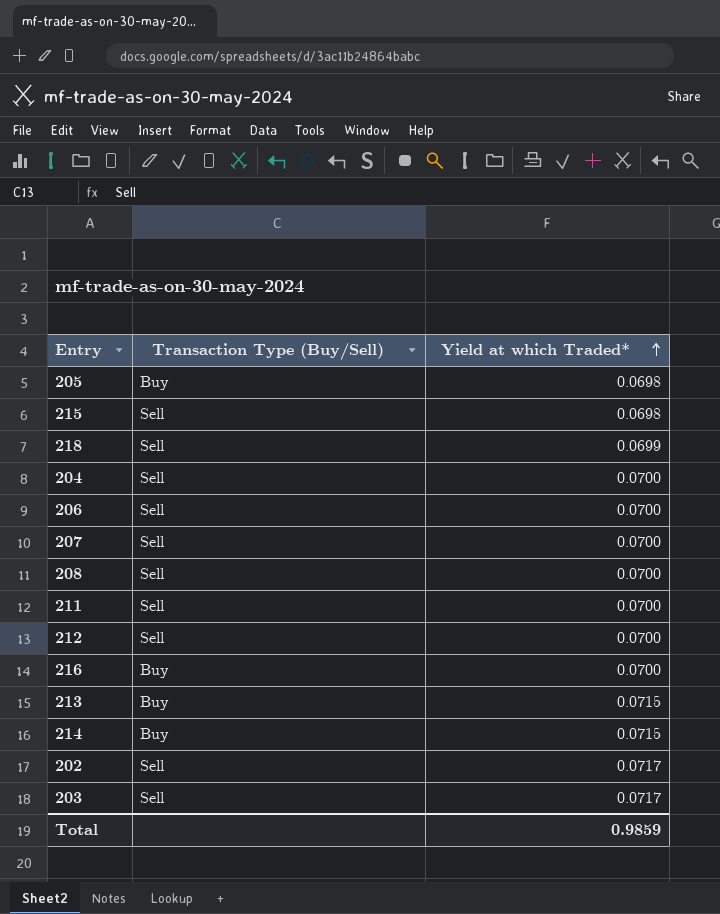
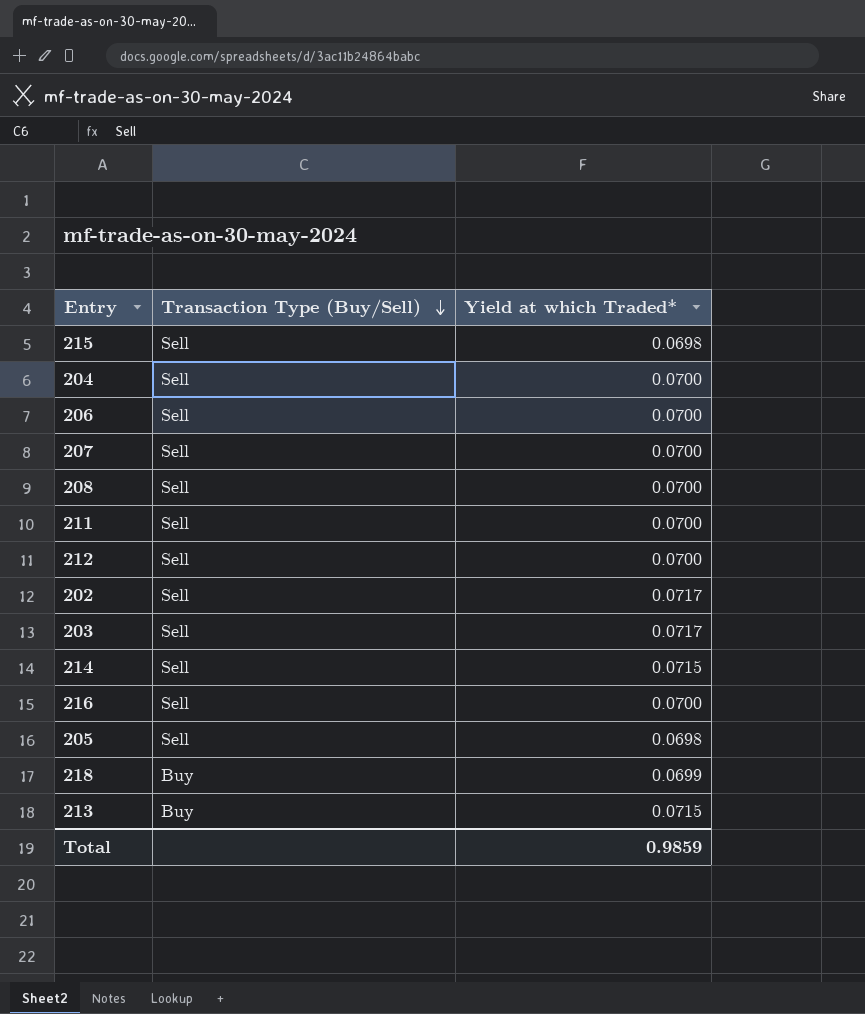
row order: Yield at which Traded* ascending -> Transaction Type (Buy/Sell) descending
214 | Transaction Type (Buy/Sell): Buy -> Sell
216 | Transaction Type (Buy/Sell): Buy -> Sell
205 | Transaction Type (Buy/Sell): Buy -> Sell
218 | Transaction Type (Buy/Sell): Sell -> Buy

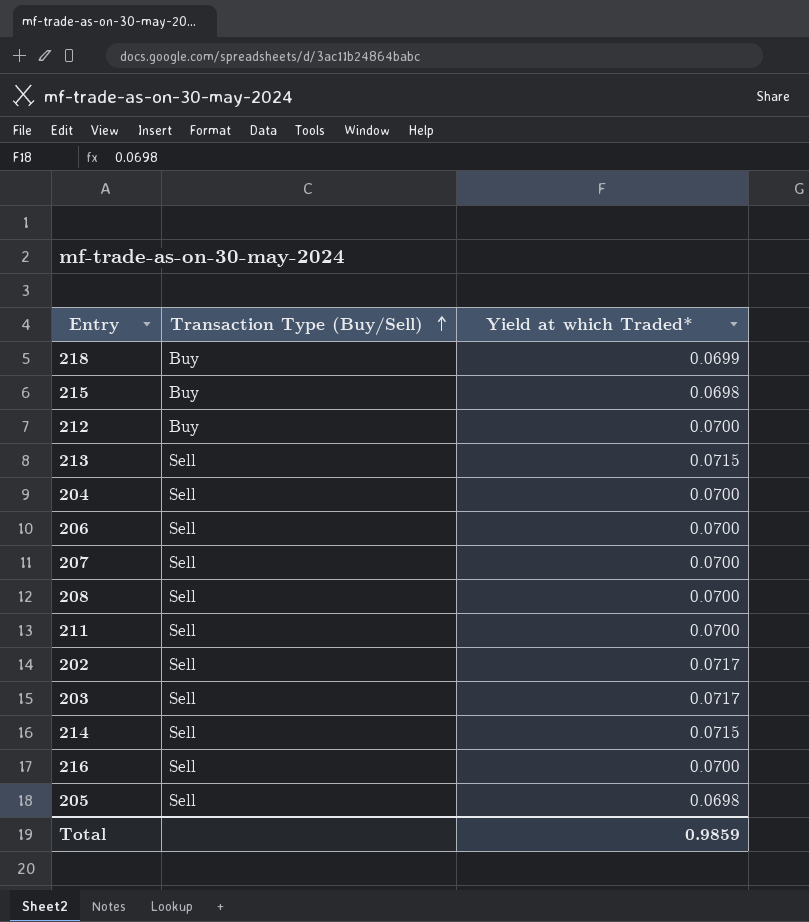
row order: Transaction Type (Buy/Sell) descending -> Transaction Type (Buy/Sell) ascending
215 | Transaction Type (Buy/Sell): Sell -> Buy
212 | Transaction Type (Buy/Sell): Sell -> Buy
213 | Transaction Type (Buy/Sell): Buy -> Sell

